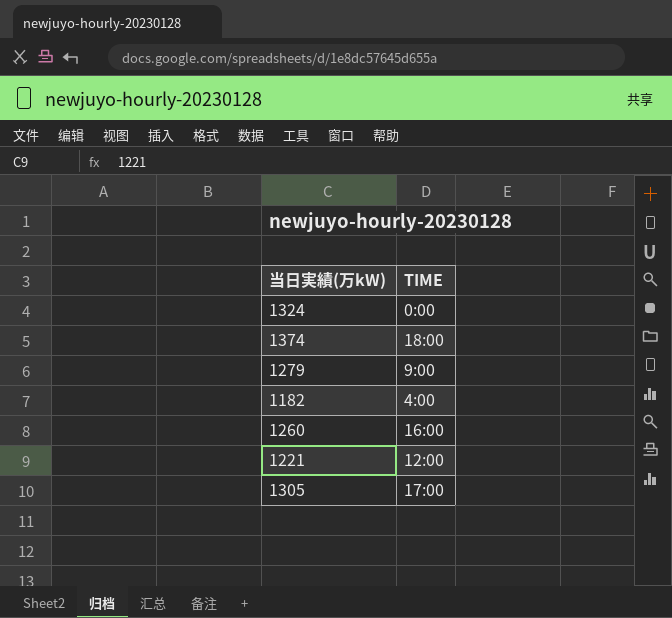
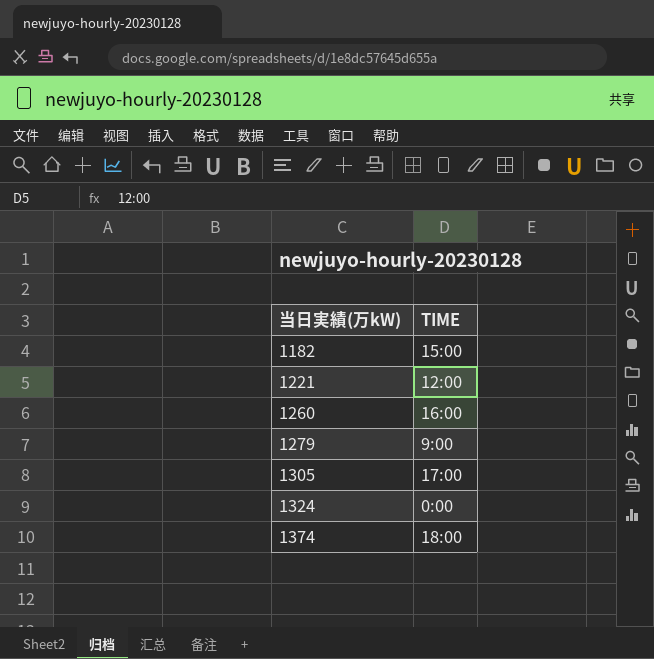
row order: none -> 当日実績(万kW) ascending
1182 | TIME: 4:00 -> 15:00

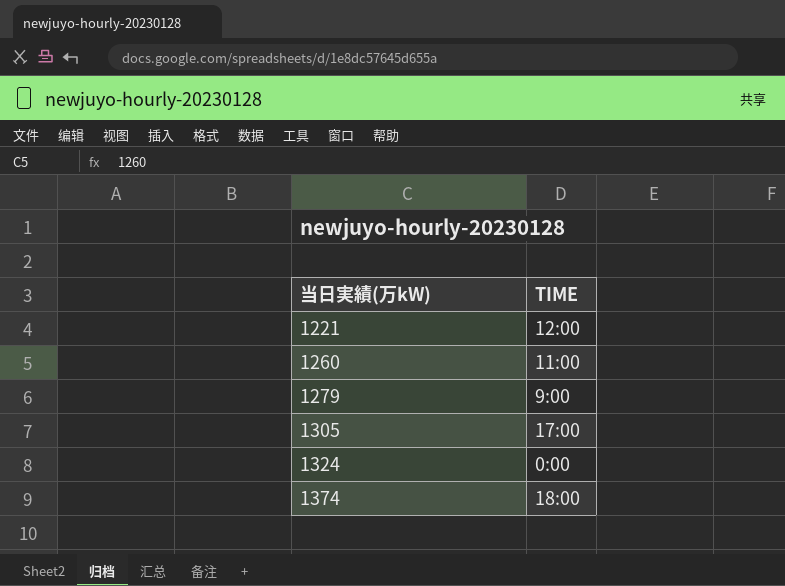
row 1182: 15:00 -> none
1260 | TIME: 16:00 -> 11:00

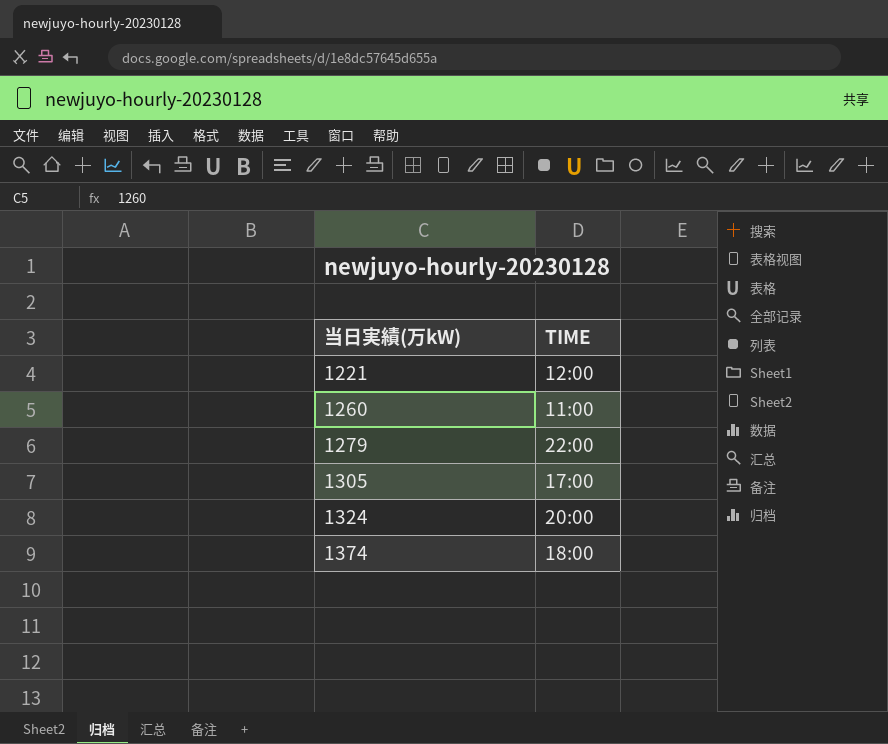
1279 | TIME: 9:00 -> 22:00
1324 | TIME: 0:00 -> 20:00

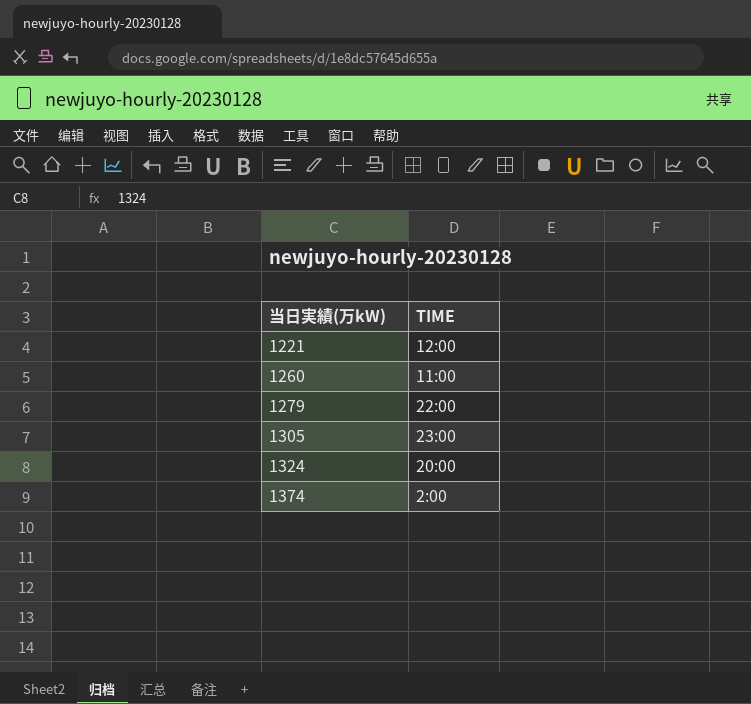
1305 | TIME: 17:00 -> 23:00
1374 | TIME: 18:00 -> 2:00

